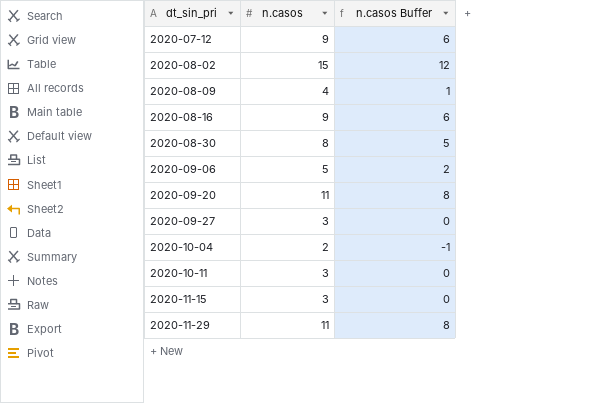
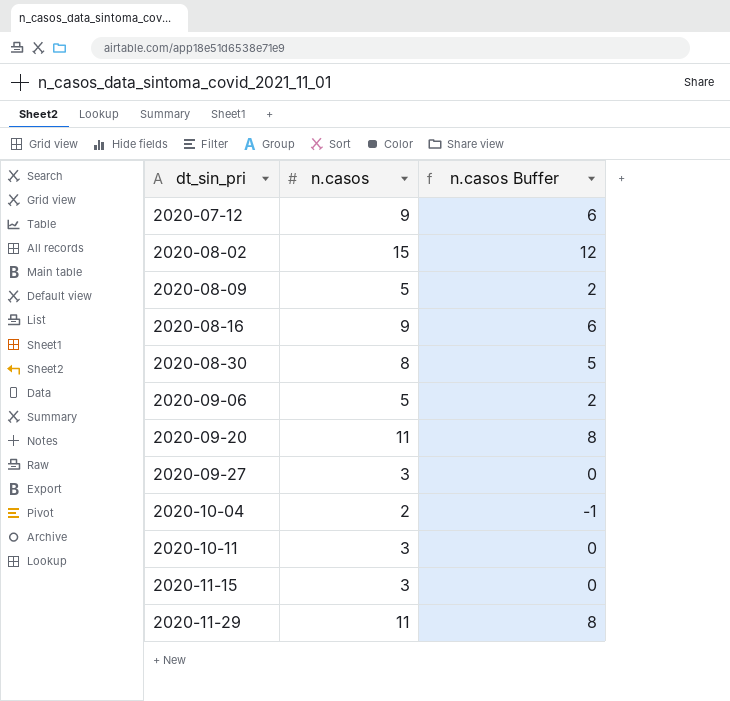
2020-08-09 | n.casos: 4 -> 5
2020-08-09 | n.casos Buffer: 1 -> 2

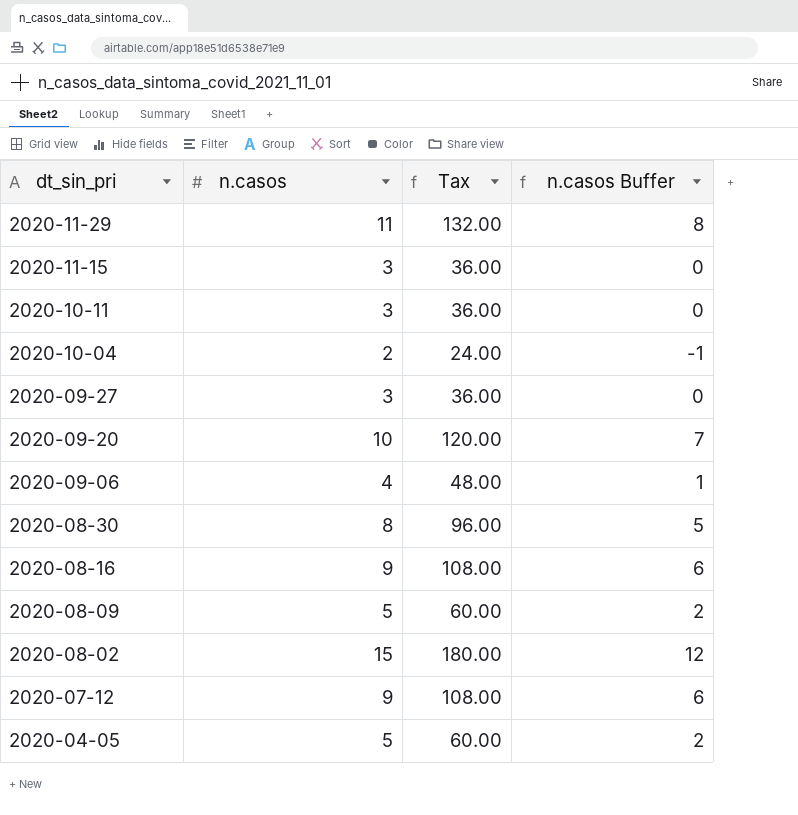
row order: dt_sin_pri ascending -> dt_sin_pri descending
column Tax | formula: none -> [n.casos] * 12
2020-09-20 | n.casos: 11 -> 10
2020-09-20 | n.casos Buffer: 8 -> 7
2020-09-06 | n.casos: 5 -> 4
2020-09-06 | n.casos Buffer: 2 -> 1
row 2020-04-05: none -> 5 | 60.00 | 2

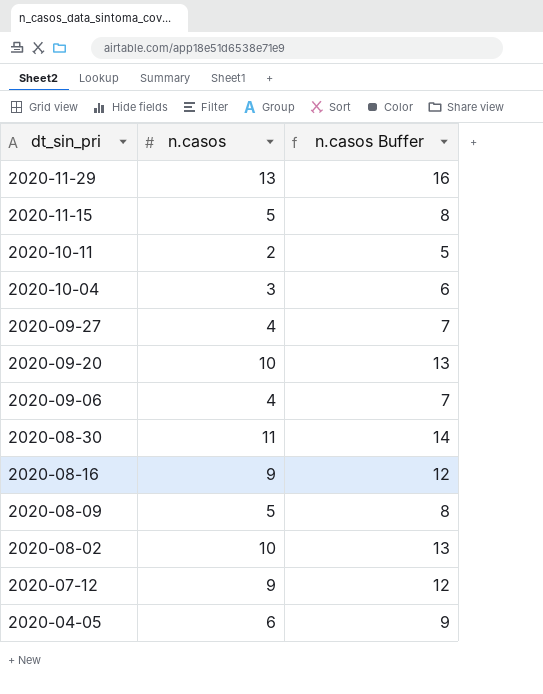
column Tax | formula: [n.casos] * 12 -> none
column n.casos Buffer | formula: [n.casos] - 3 -> [n.casos] + 3
2020-11-29 | n.casos: 11 -> 13
2020-11-15 | n.casos: 3 -> 5
2020-10-11 | n.casos: 3 -> 2
2020-10-04 | n.casos: 2 -> 3
2020-09-27 | n.casos: 3 -> 4
2020-08-30 | n.casos: 8 -> 11
2020-08-02 | n.casos: 15 -> 10
2020-04-05 | n.casos: 5 -> 6

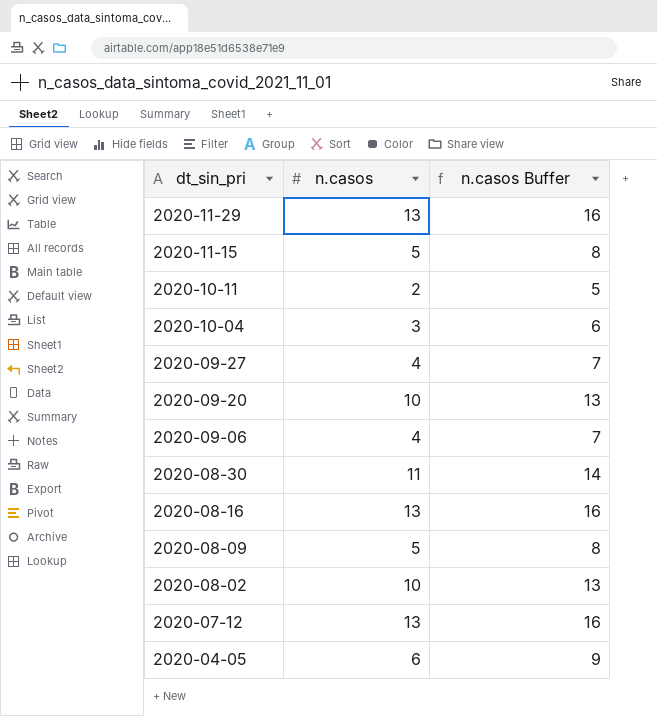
2020-08-16 | n.casos: 9 -> 13
2020-08-16 | n.casos Buffer: 12 -> 16
2020-07-12 | n.casos: 9 -> 13
2020-07-12 | n.casos Buffer: 12 -> 16

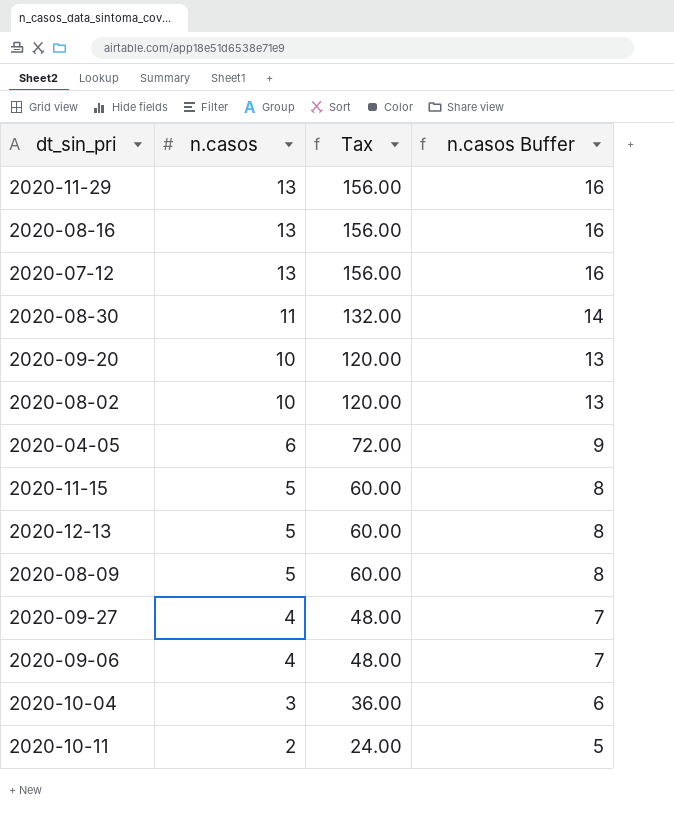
row order: dt_sin_pri descending -> n.casos descending
column Tax | formula: none -> [n.casos] * 12
row 2020-12-13: none -> 5 | 60.00 | 8

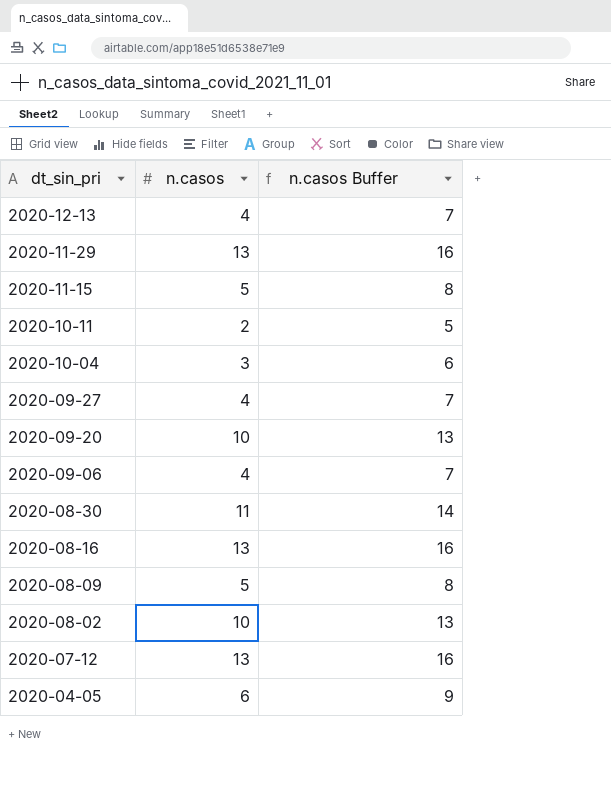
row order: n.casos descending -> dt_sin_pri descending
column Tax | formula: [n.casos] * 12 -> none
2020-12-13 | n.casos: 5 -> 4
2020-12-13 | n.casos Buffer: 8 -> 7

